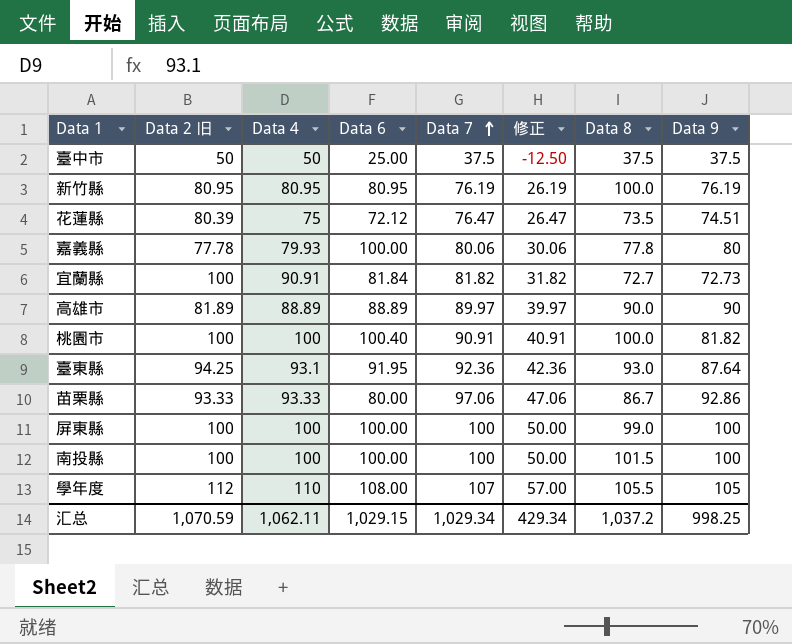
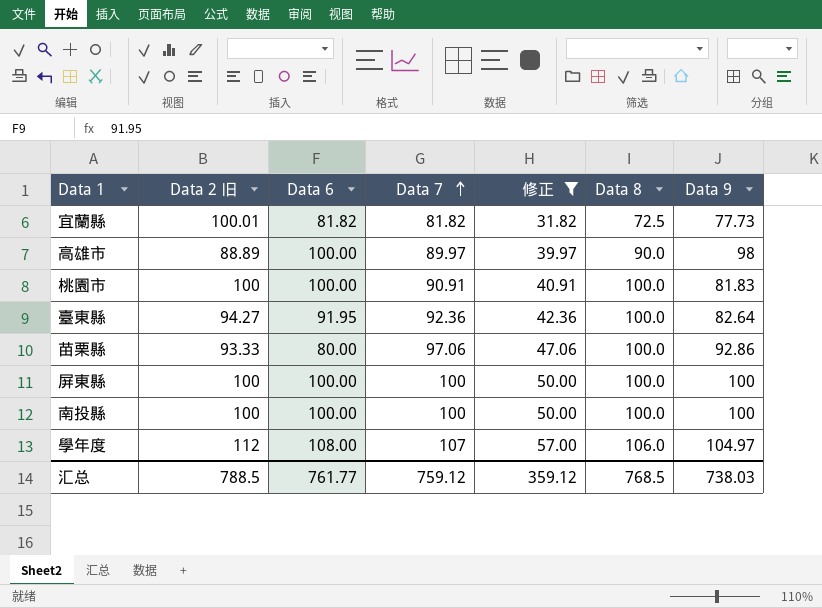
filter: none -> 修正 >= 31.82
column Data 4 | position: 3 -> none
宜蘭縣 | Data 2 旧: 100 -> 100.01
宜蘭縣 | Data 6: 81.84 -> 81.82
宜蘭縣 | Data 8: 72.7 -> 72.5
宜蘭縣 | Data 9: 72.73 -> 77.73
高雄市 | Data 2 旧: 81.89 -> 88.89
高雄市 | Data 6: 88.89 -> 100.00
高雄市 | Data 9: 90 -> 98
桃園市 | Data 6: 100.40 -> 100.00
桃園市 | Data 9: 81.82 -> 81.83
臺東縣 | Data 2 旧: 94.25 -> 94.27
臺東縣 | Data 8: 93.0 -> 100.0
臺東縣 | Data 9: 87.64 -> 82.64
苗栗縣 | Data 8: 86.7 -> 100.0
屏東縣 | Data 8: 99.0 -> 100.0
南投縣 | Data 8: 101.5 -> 100.0
學年度 | Data 8: 105.5 -> 106.0
學年度 | Data 9: 105 -> 104.97
汇总 | Data 2 旧: 1,070.59 -> 788.5
汇总 | Data 6: 1,029.15 -> 761.77
汇总 | Data 7: 1,029.34 -> 759.12
汇总 | 修正: 429.34 -> 359.12
汇总 | Data 8: 1,037.2 -> 768.5
汇总 | Data 9: 998.25 -> 738.03

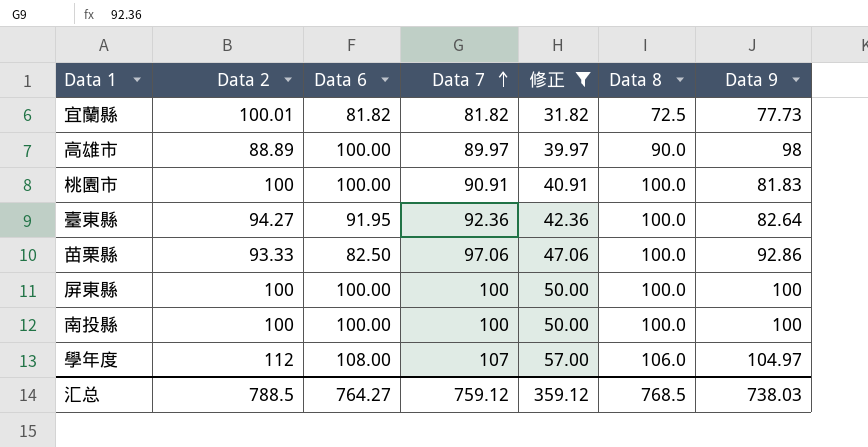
column name: Data 2 旧 -> Data 2
苗栗縣 | Data 6: 80.00 -> 82.50
汇总 | Data 6: 761.77 -> 764.27

